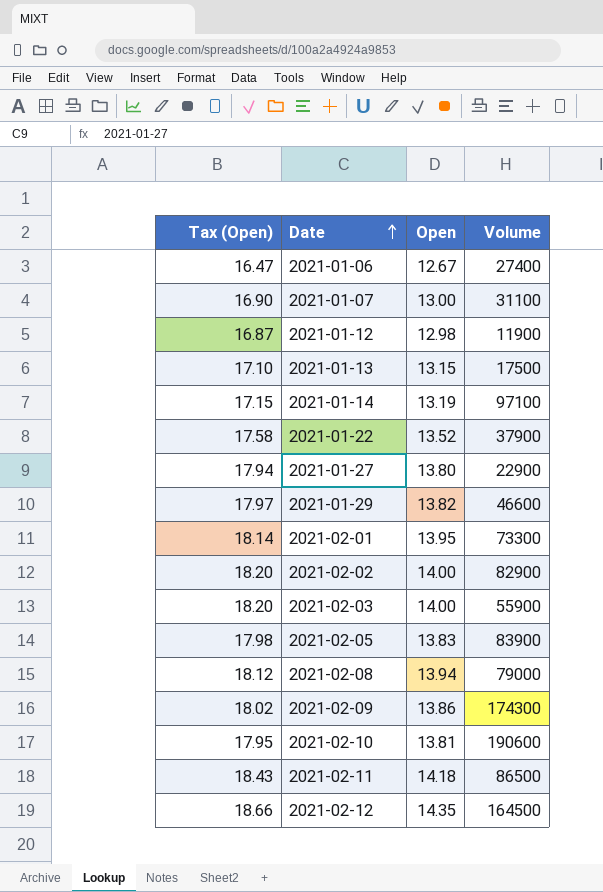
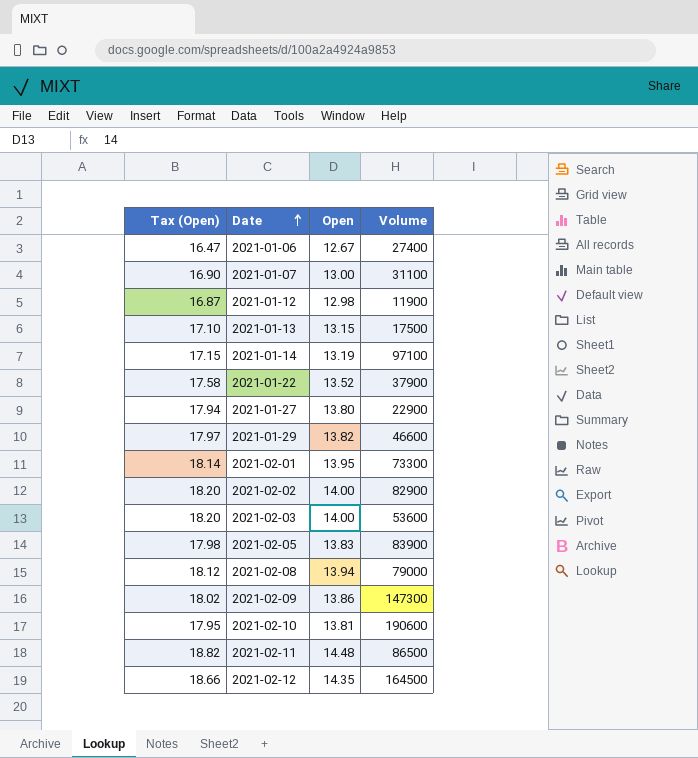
2021-02-03 | Volume: 55900 -> 53600
2021-02-09 | Volume: 174300 -> 147300
2021-02-11 | Tax (Open): 18.43 -> 18.82
2021-02-11 | Open: 14.18 -> 14.48

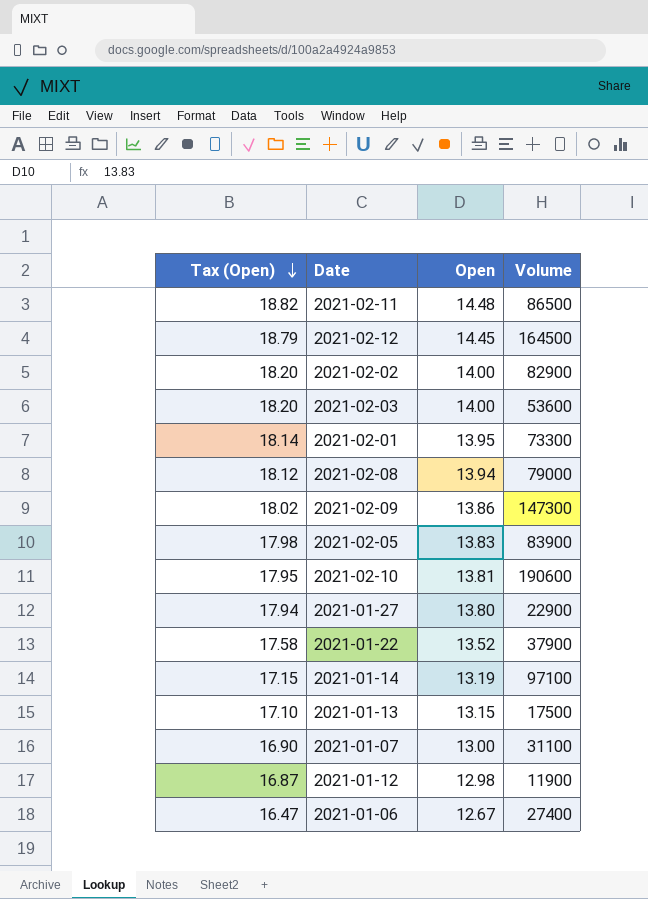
row order: Date ascending -> Tax (Open) descending
row 2021-01-29: 17.97 | 13.82 | 46600 -> none
2021-02-12 | Tax (Open): 18.66 -> 18.79
2021-02-12 | Open: 14.35 -> 14.45

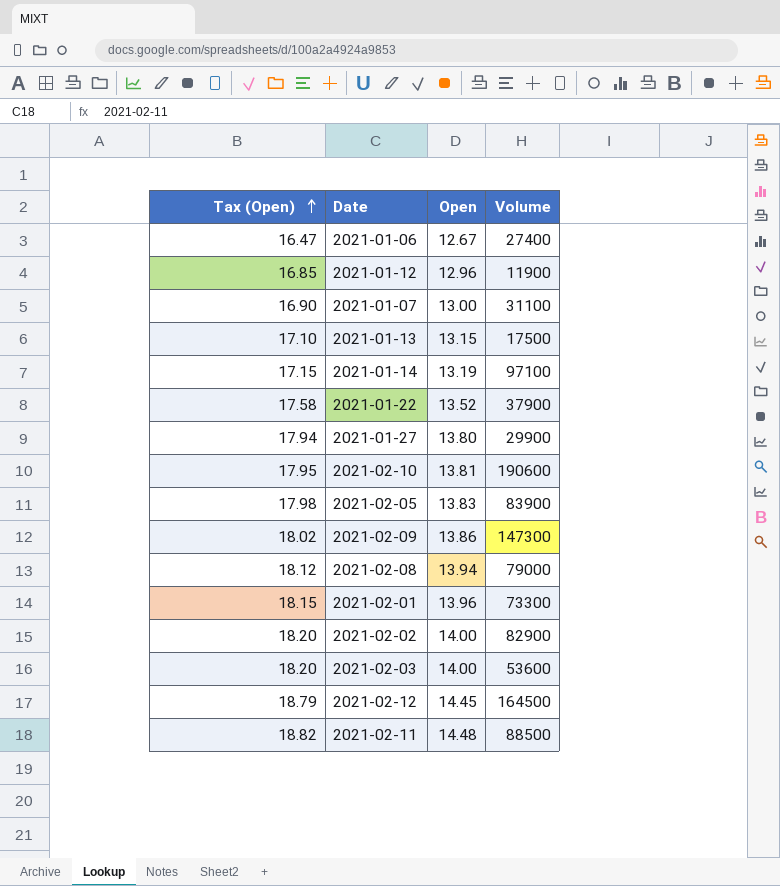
row order: Tax (Open) descending -> Tax (Open) ascending
2021-01-12 | Tax (Open): 16.87 -> 16.85
2021-01-12 | Open: 12.98 -> 12.96
2021-01-27 | Volume: 22900 -> 29900
2021-02-01 | Tax (Open): 18.14 -> 18.15
2021-02-01 | Open: 13.95 -> 13.96
2021-02-11 | Volume: 86500 -> 88500

